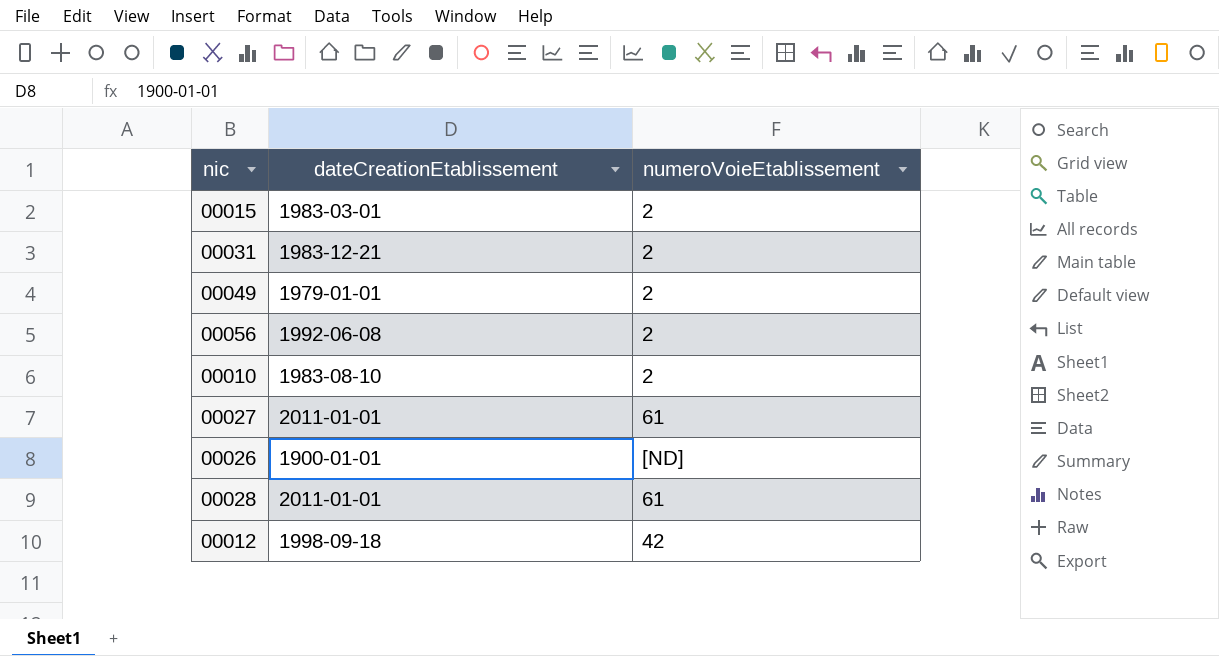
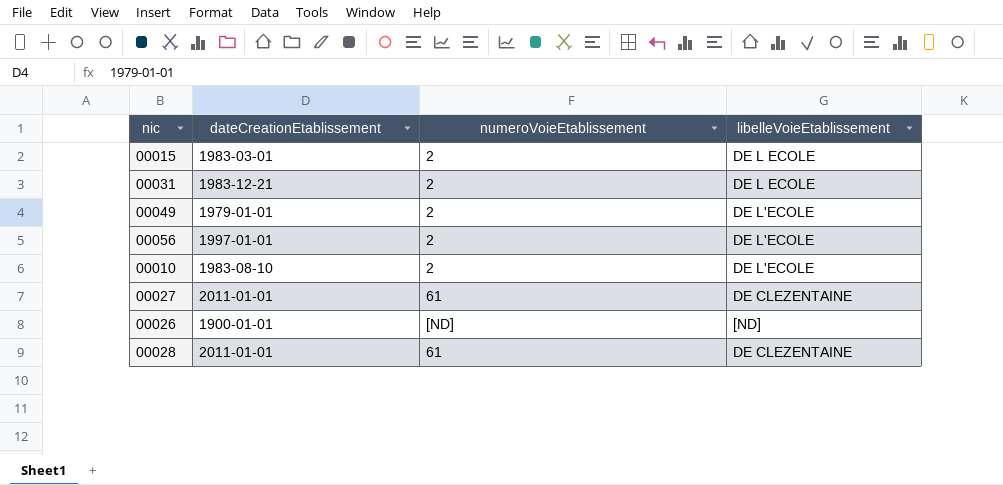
column libelleVoieEtablissement | position: none -> 4
row 00012: 1998-09-18 | 42 -> none
00056 | dateCreationEtablissement: 1992-06-08 -> 1997-01-01

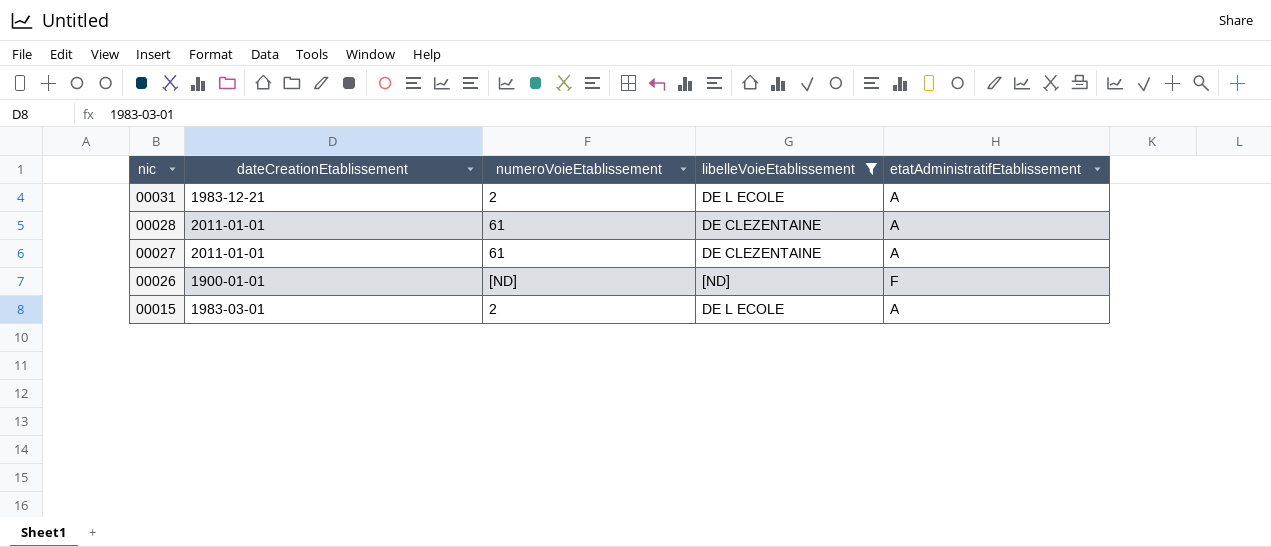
filter: none -> libelleVoieEtablissement != DE L'ECOLE
row order: none -> nic descending
column etatAdministratifEtablissement | position: none -> 5

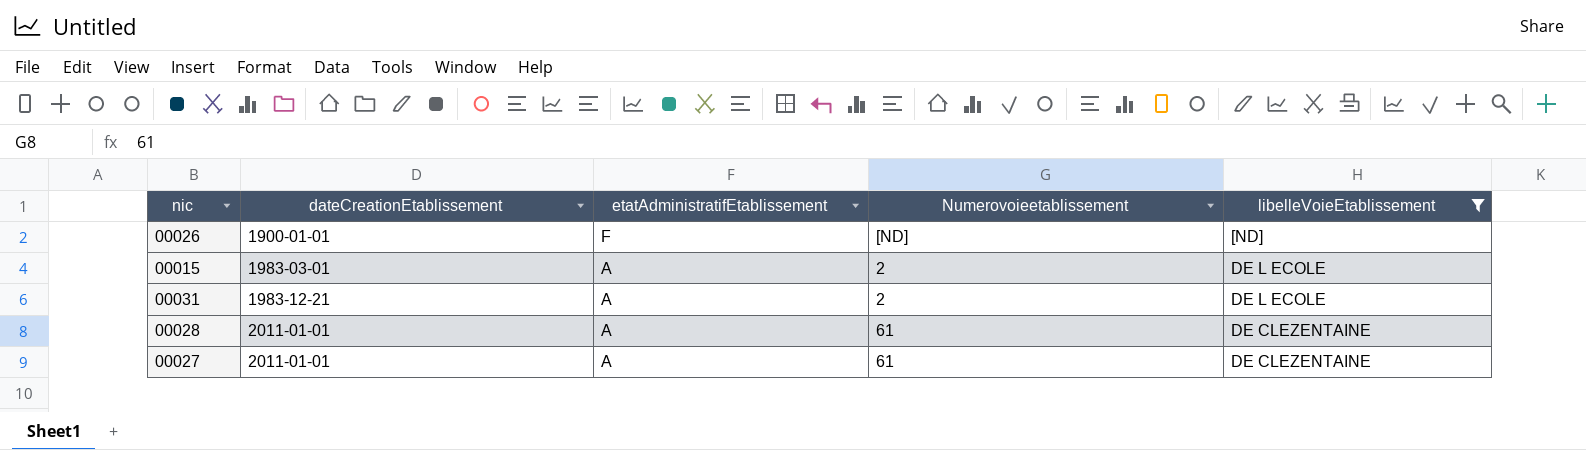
row order: nic descending -> dateCreationEtablissement ascending
column etatAdministratifEtablissement | position: 5 -> 3
column name: numeroVoieEtablissement -> Numerovoieetablissement

